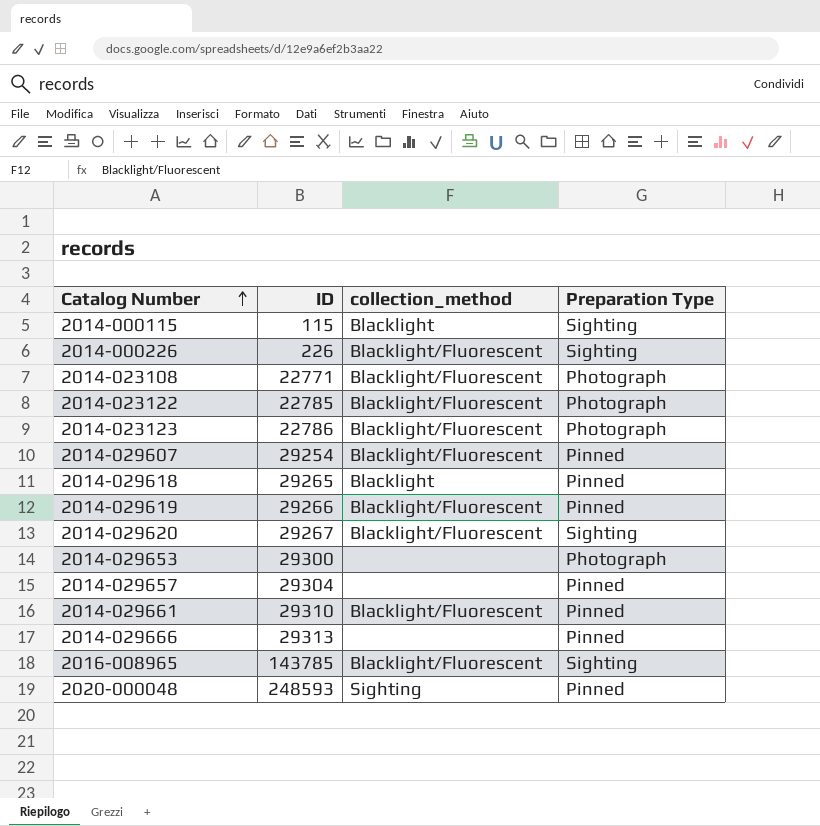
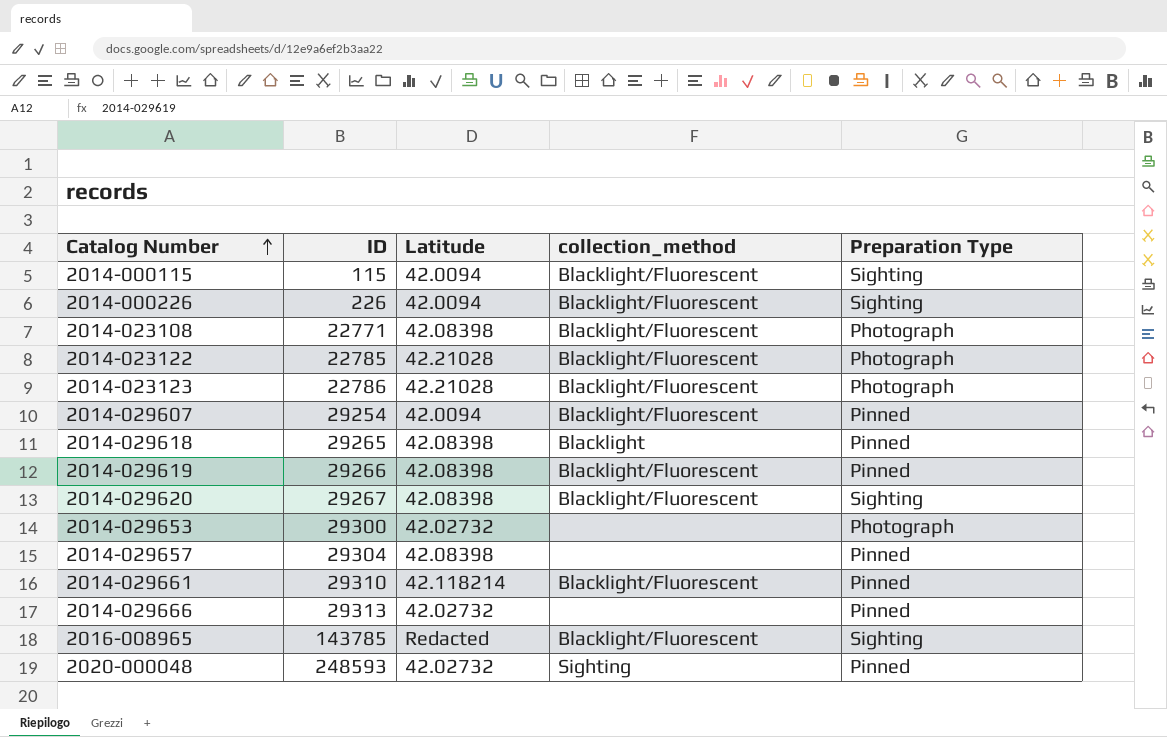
column Latitude | position: none -> 3
2014-000115 | collection_method: Blacklight -> Blacklight/Fluorescent

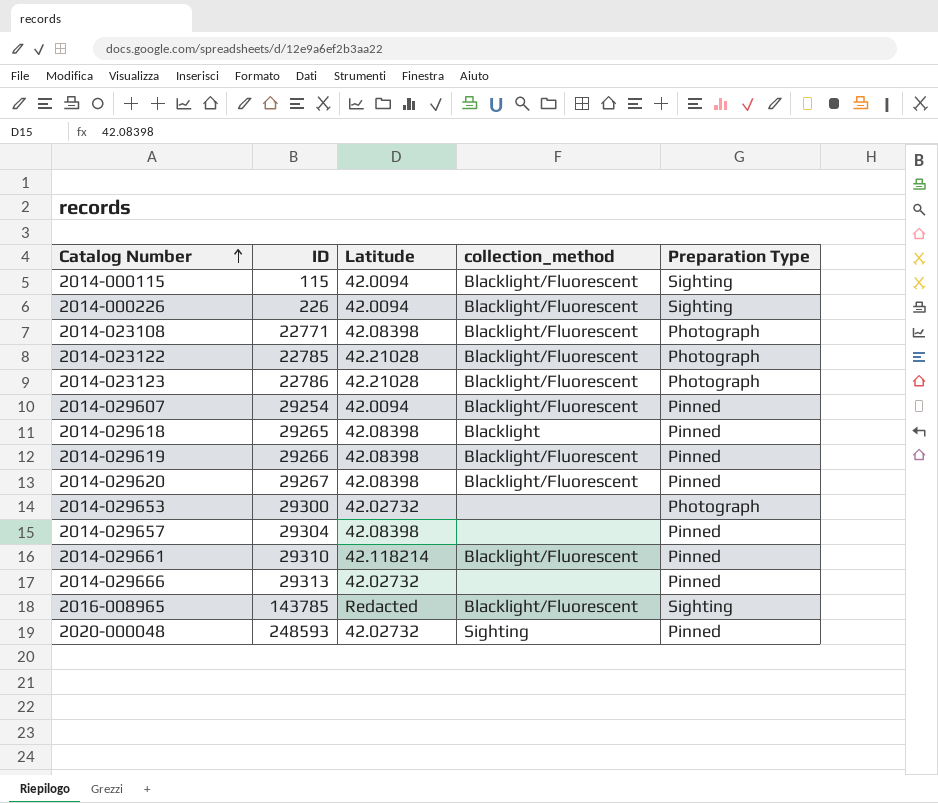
2014-029620 | Preparation Type: Sighting -> Pinned

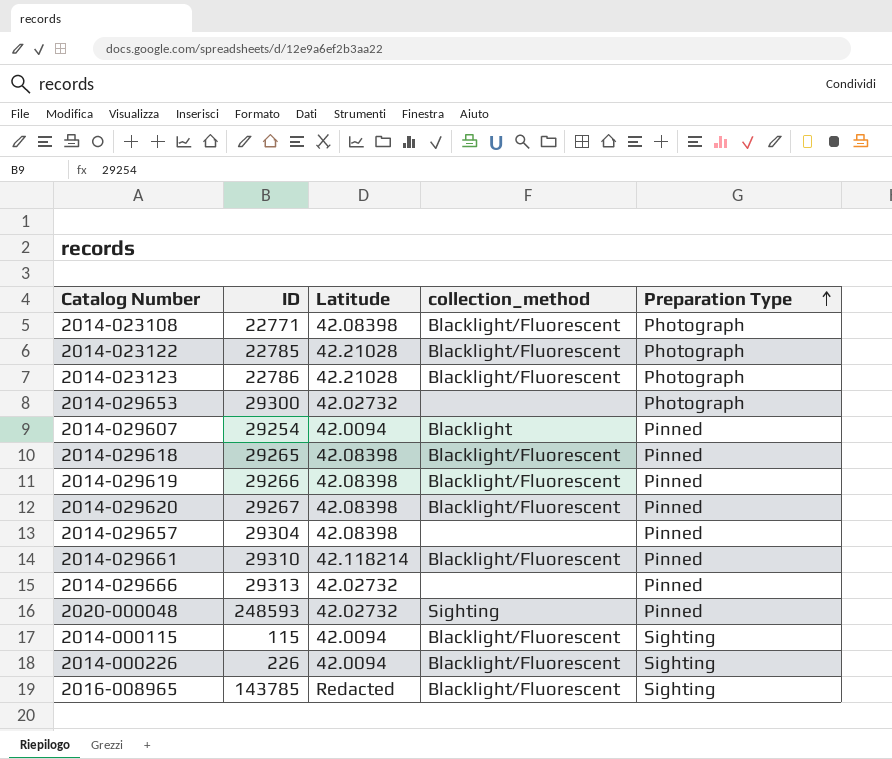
row order: Catalog Number ascending -> Preparation Type ascending
2014-029607 | collection_method: Blacklight/Fluorescent -> Blacklight
2014-029618 | collection_method: Blacklight -> Blacklight/Fluorescent

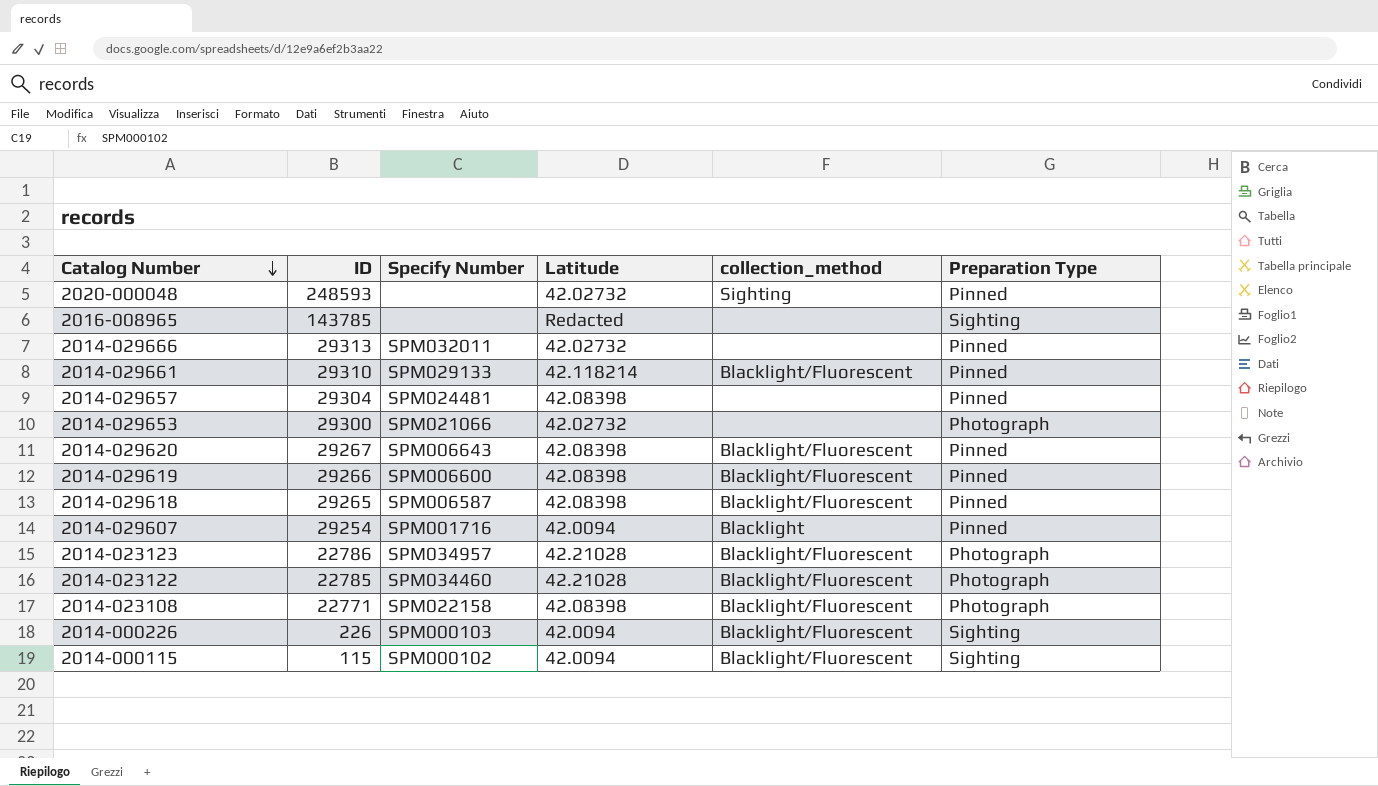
row order: Preparation Type ascending -> Catalog Number descending
column Specify Number | position: none -> 3
2016-008965 | collection_method: Blacklight/Fluorescent -> none

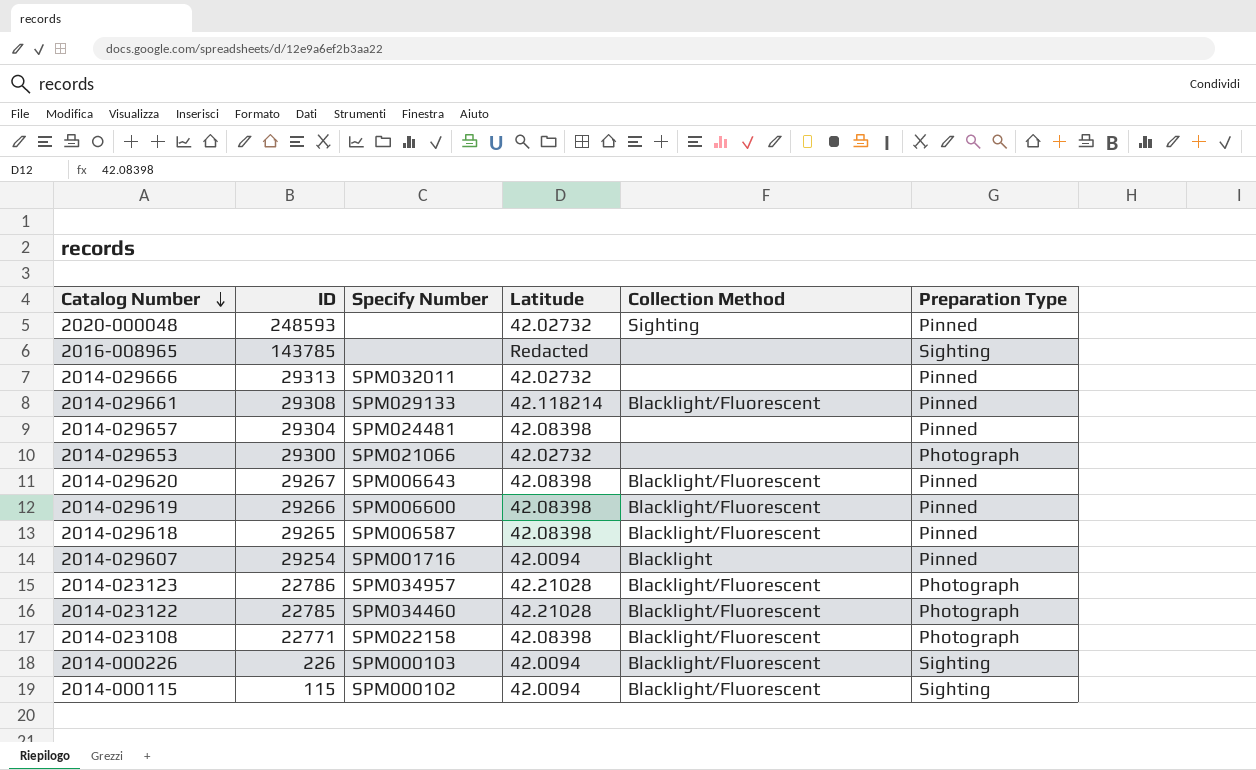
column name: collection_method -> Collection Method
2014-029661 | ID: 29310 -> 29308

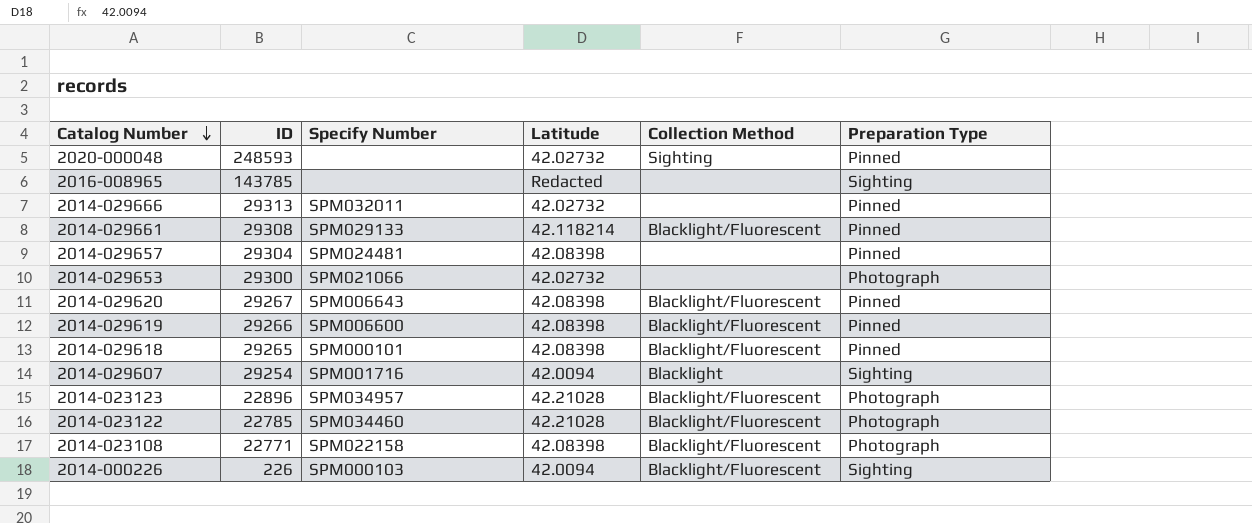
row 2014-000115: 115 | SPM000102 | 42.0094 | Blacklight/Fluorescent | Sighting -> none
2014-029618 | Specify Number: SPM006587 -> SPM000101
2014-029607 | Preparation Type: Pinned -> Sighting
2014-023123 | ID: 22786 -> 22896

